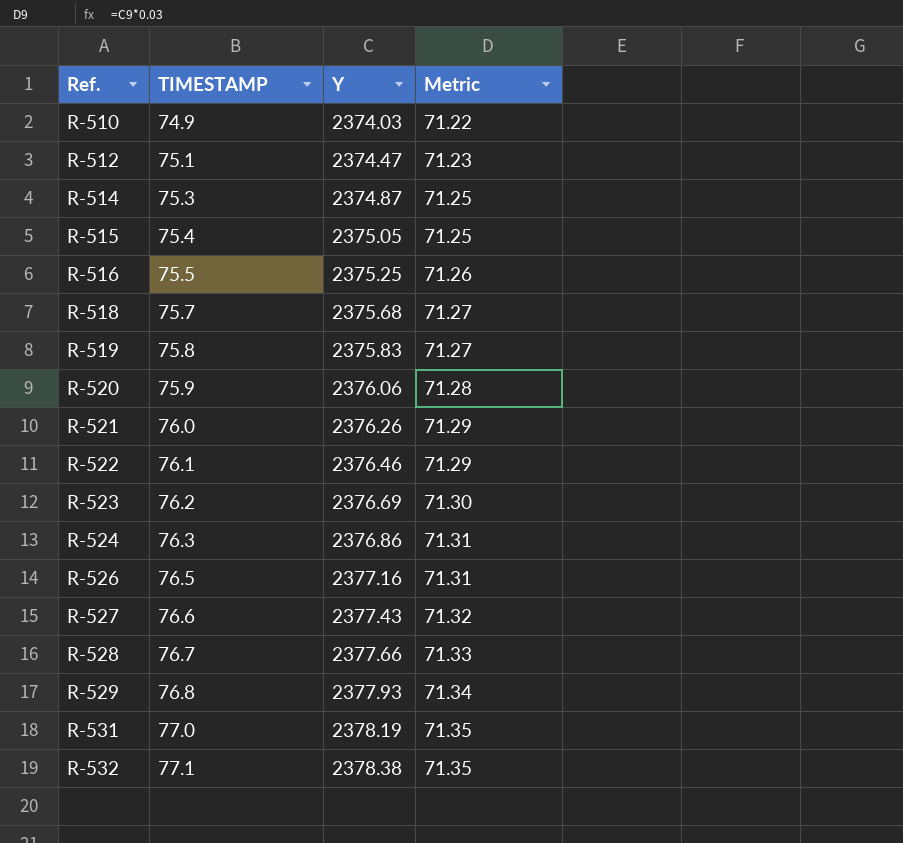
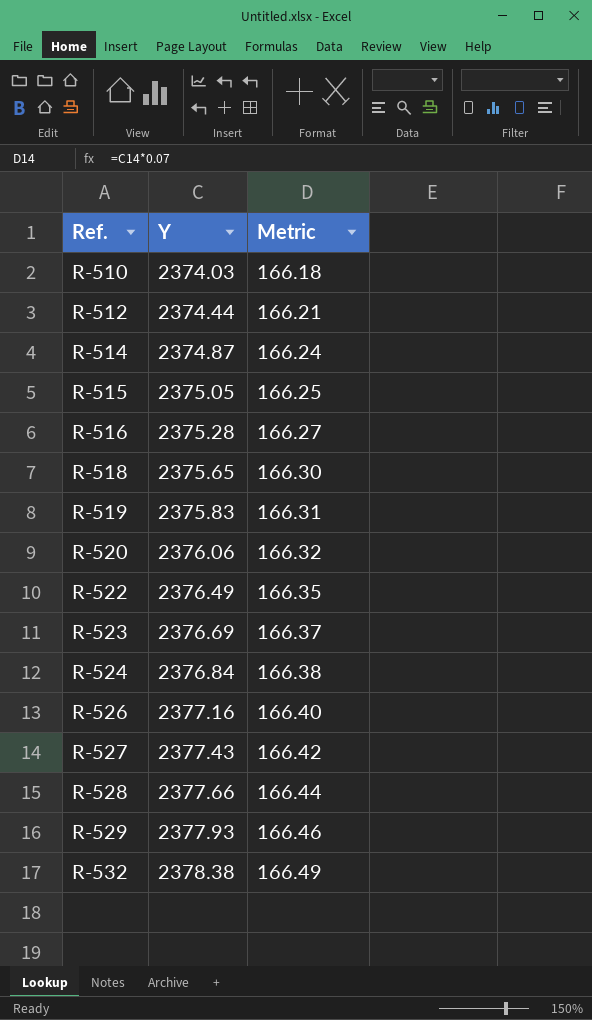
column TIMESTAMP | position: 2 -> none
column Metric | formula: [Y] * 0.03 -> [Y] * 0.07
row R-521: 76.0 | 2376.26 | 71.29 -> none
row R-531: 77.0 | 2378.19 | 71.35 -> none
R-512 | Y: 2374.47 -> 2374.44
R-516 | Y: 2375.25 -> 2375.28
R-518 | Y: 2375.68 -> 2375.65
R-522 | Y: 2376.46 -> 2376.49
R-524 | Y: 2376.86 -> 2376.84

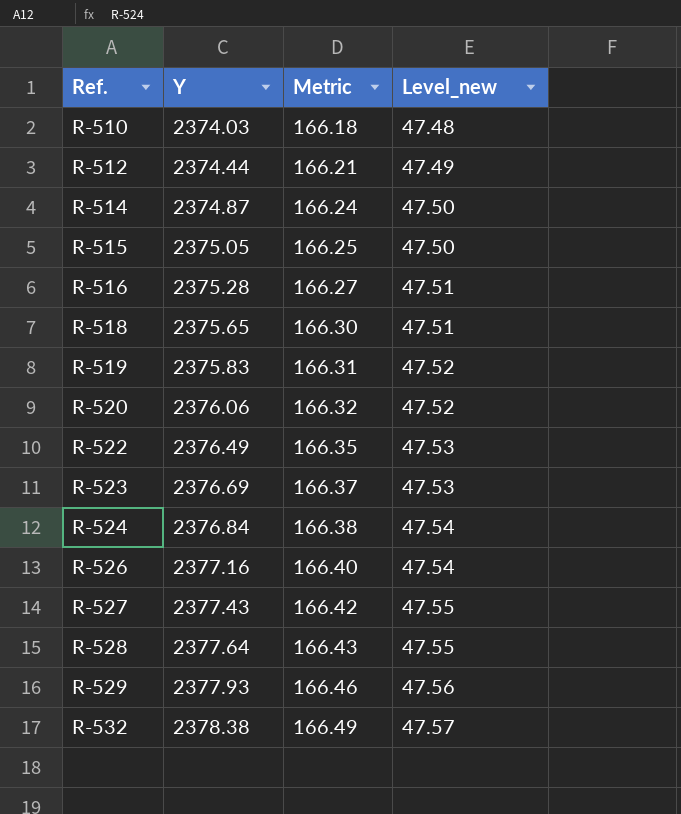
column Level_new | formula: none -> [Y] * 0.02
R-528 | Y: 2377.66 -> 2377.64
R-528 | Metric: 166.44 -> 166.43

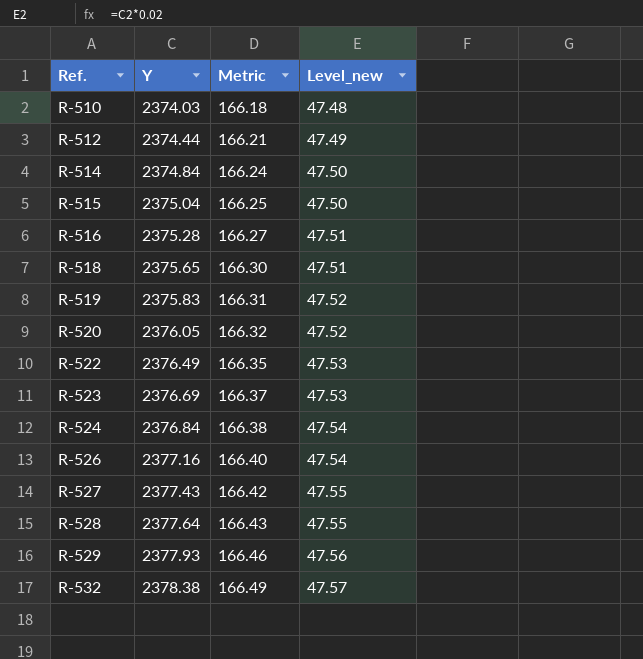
R-514 | Y: 2374.87 -> 2374.84
R-515 | Y: 2375.05 -> 2375.04
R-520 | Y: 2376.06 -> 2376.05

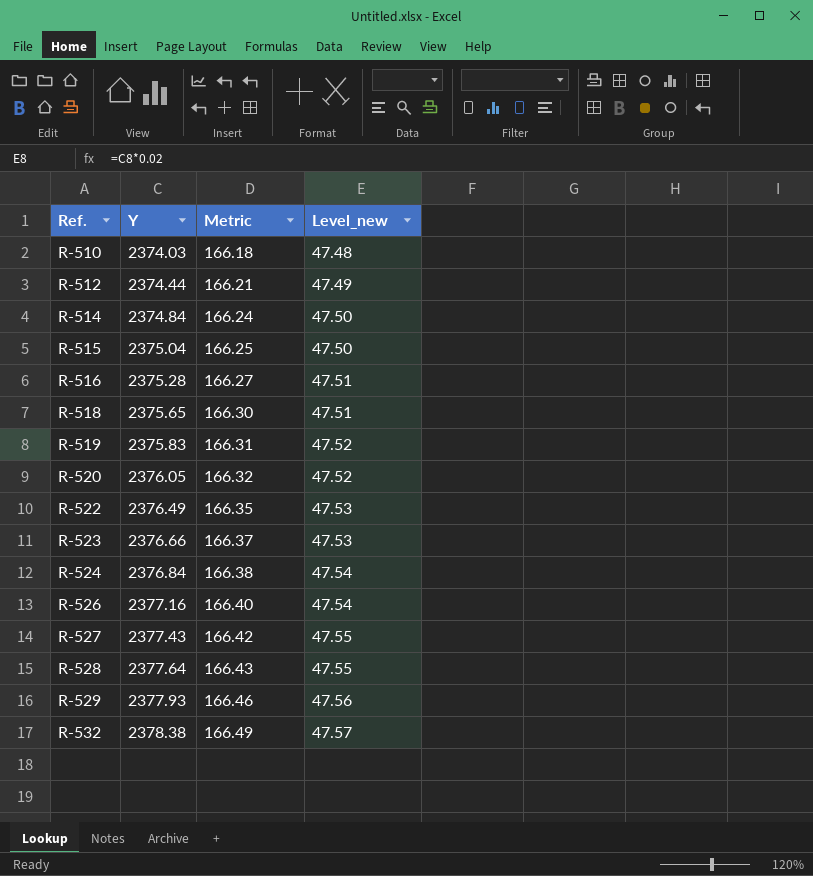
R-523 | Y: 2376.69 -> 2376.66

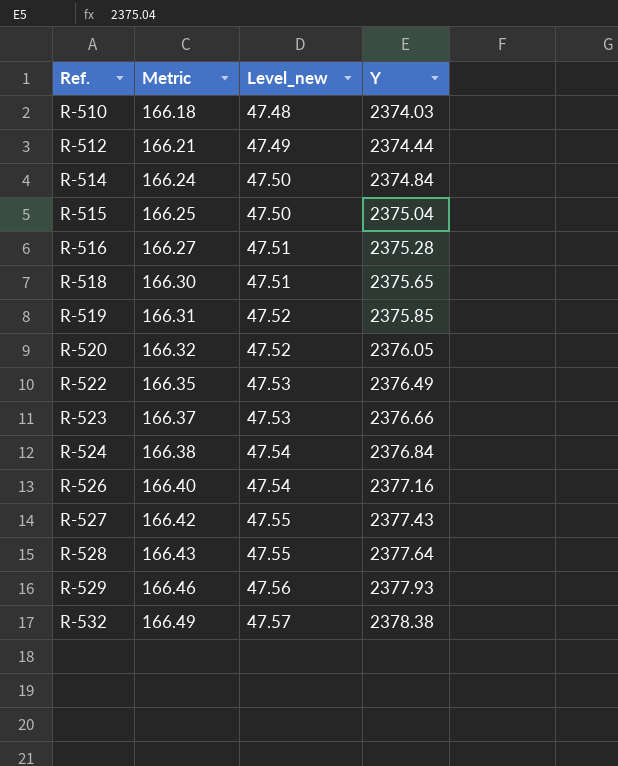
column Y | position: 2 -> 4
R-519 | Y: 2375.83 -> 2375.85

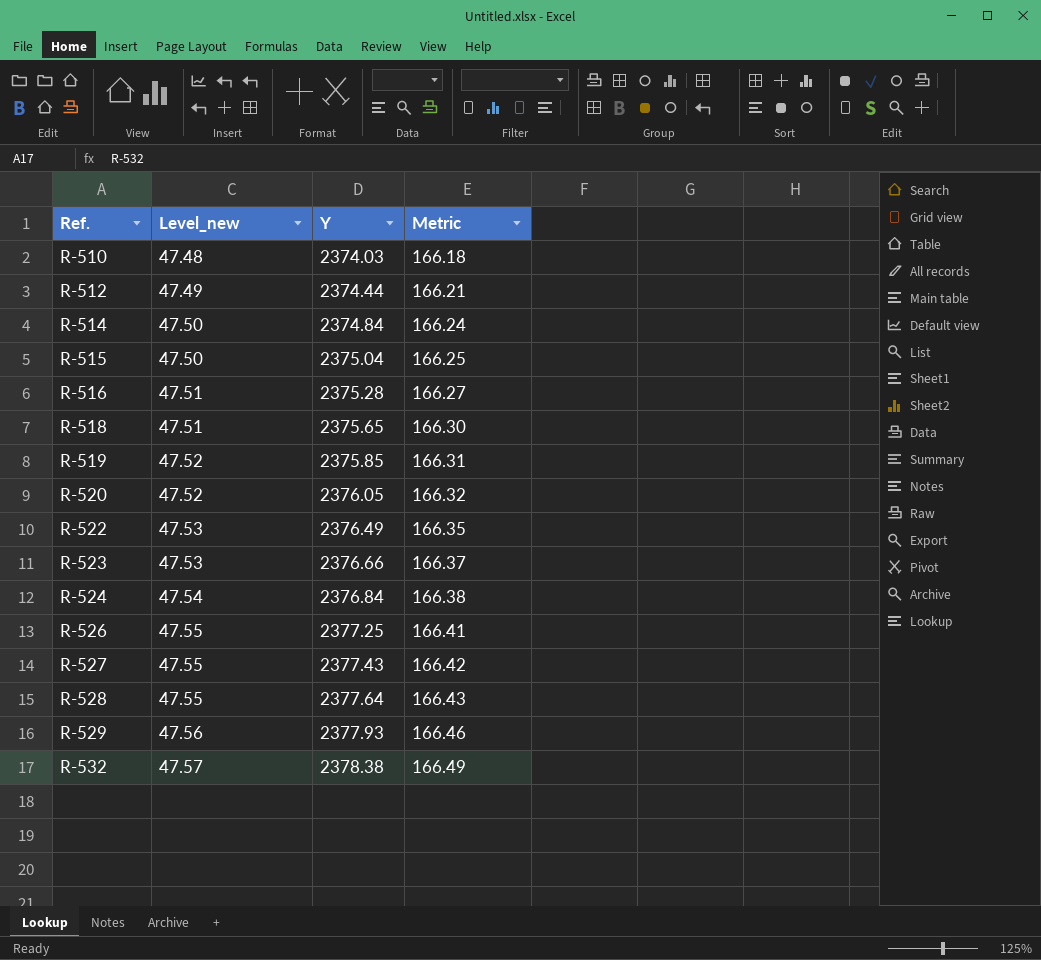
column Metric | position: 2 -> 4
R-526 | Level_new: 47.54 -> 47.55
R-526 | Y: 2377.16 -> 2377.25
R-526 | Metric: 166.40 -> 166.41

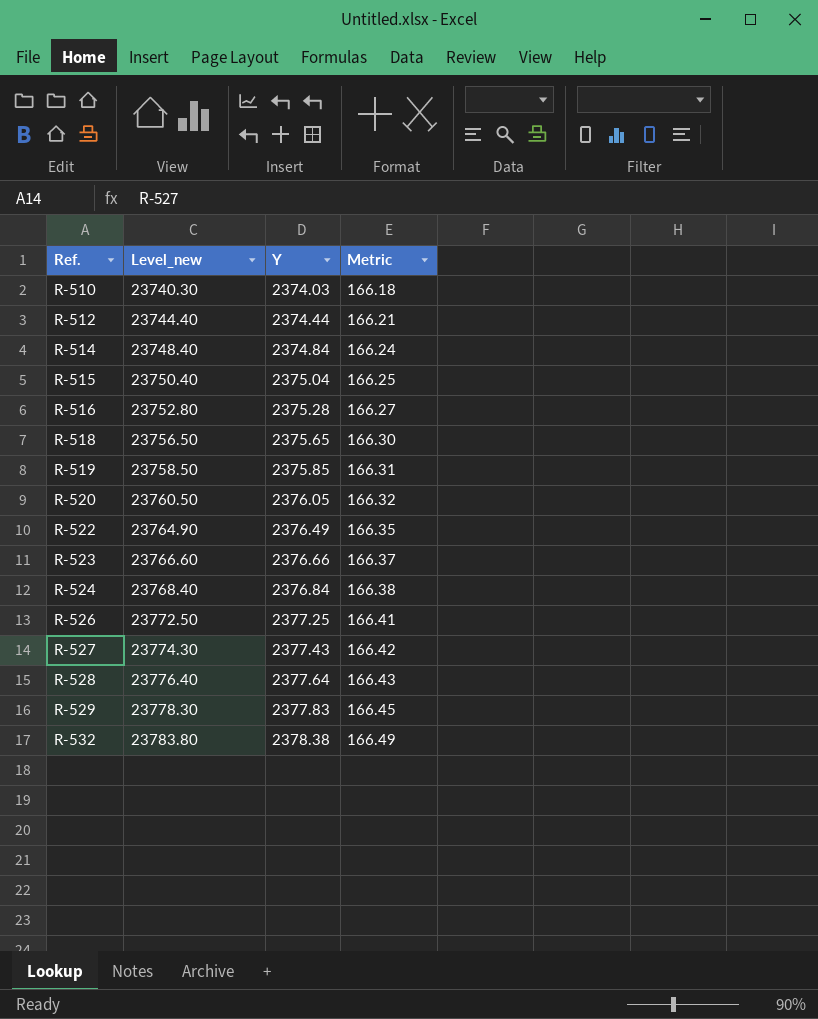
column Level_new | formula: [Y] * 0.02 -> [Y] * 10
R-529 | Y: 2377.93 -> 2377.83
R-529 | Metric: 166.46 -> 166.45

